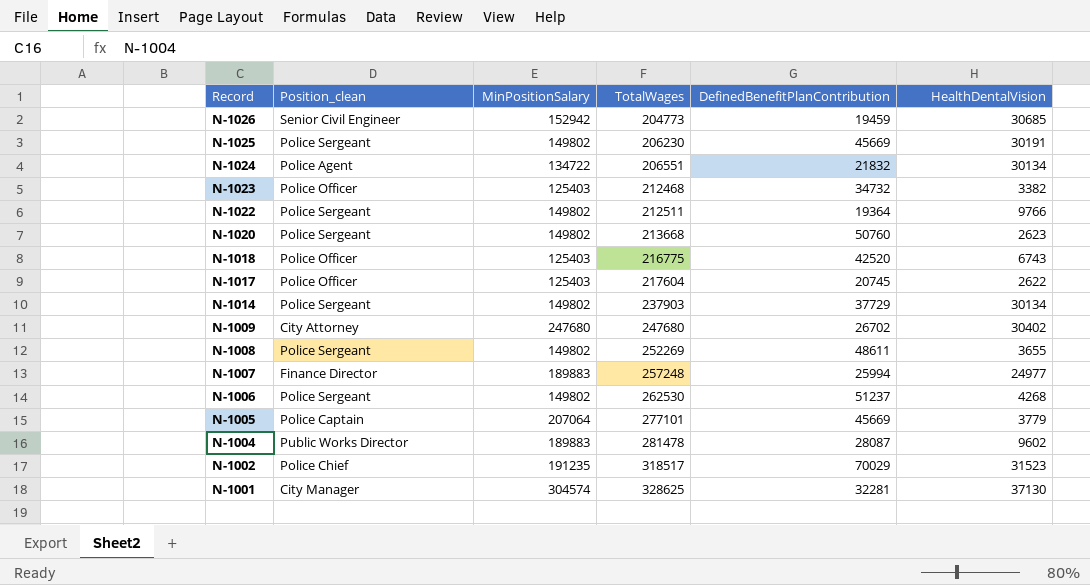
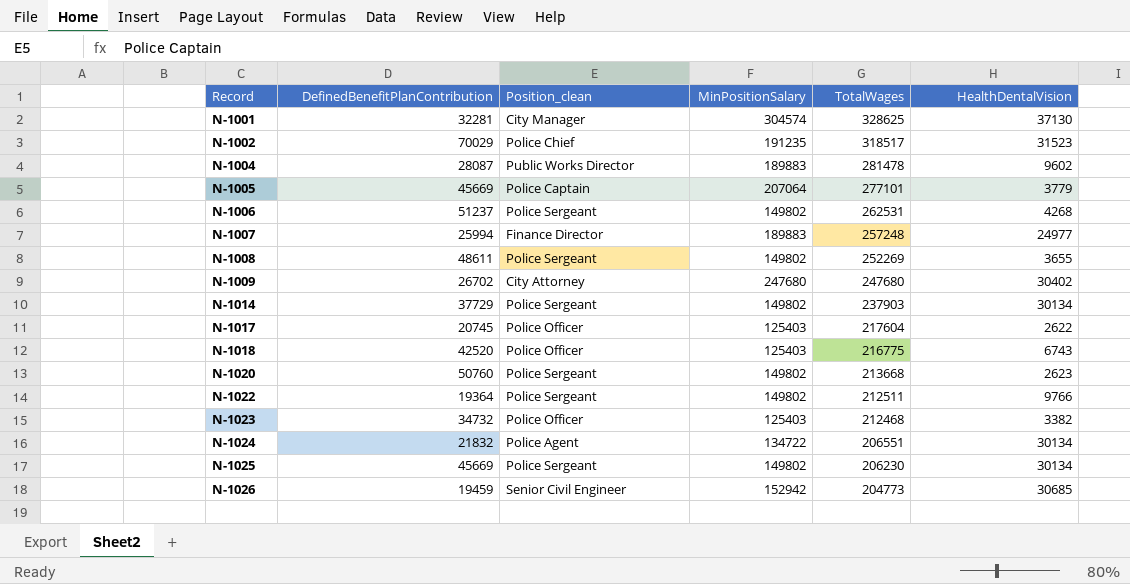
row order: Record descending -> Record ascending
column DefinedBenefitPlanContribution | position: 5 -> 2
N-1006 | TotalWages: 262530 -> 262531
N-1025 | HealthDentalVision: 30191 -> 30134

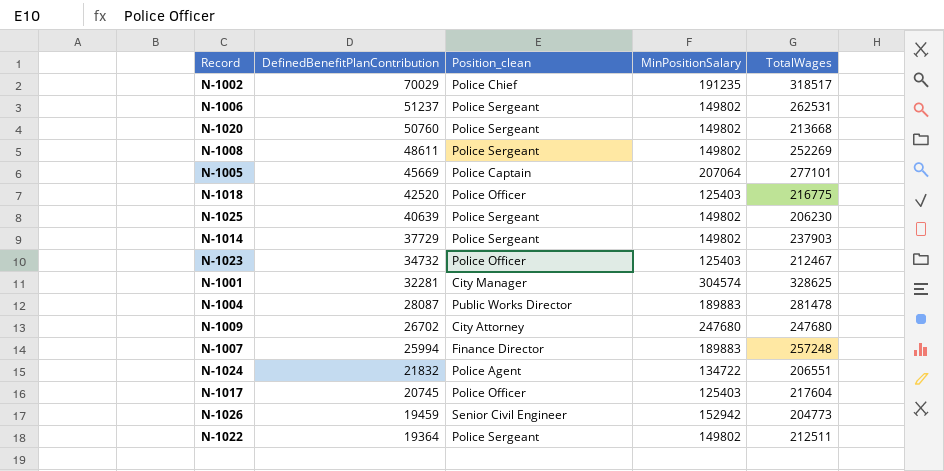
row order: Record ascending -> DefinedBenefitPlanContribution descending
column HealthDentalVision | position: 6 -> none
N-1025 | DefinedBenefitPlanContribution: 45669 -> 40639
N-1023 | TotalWages: 212468 -> 212467

